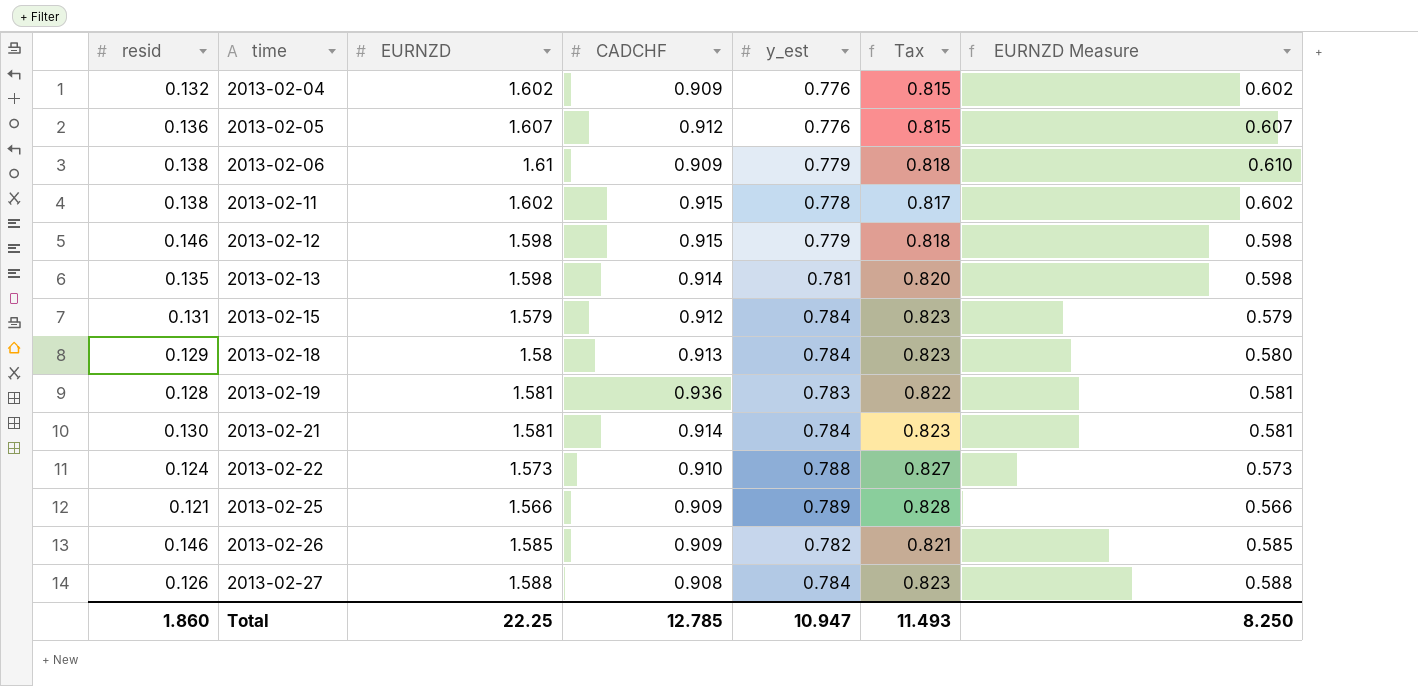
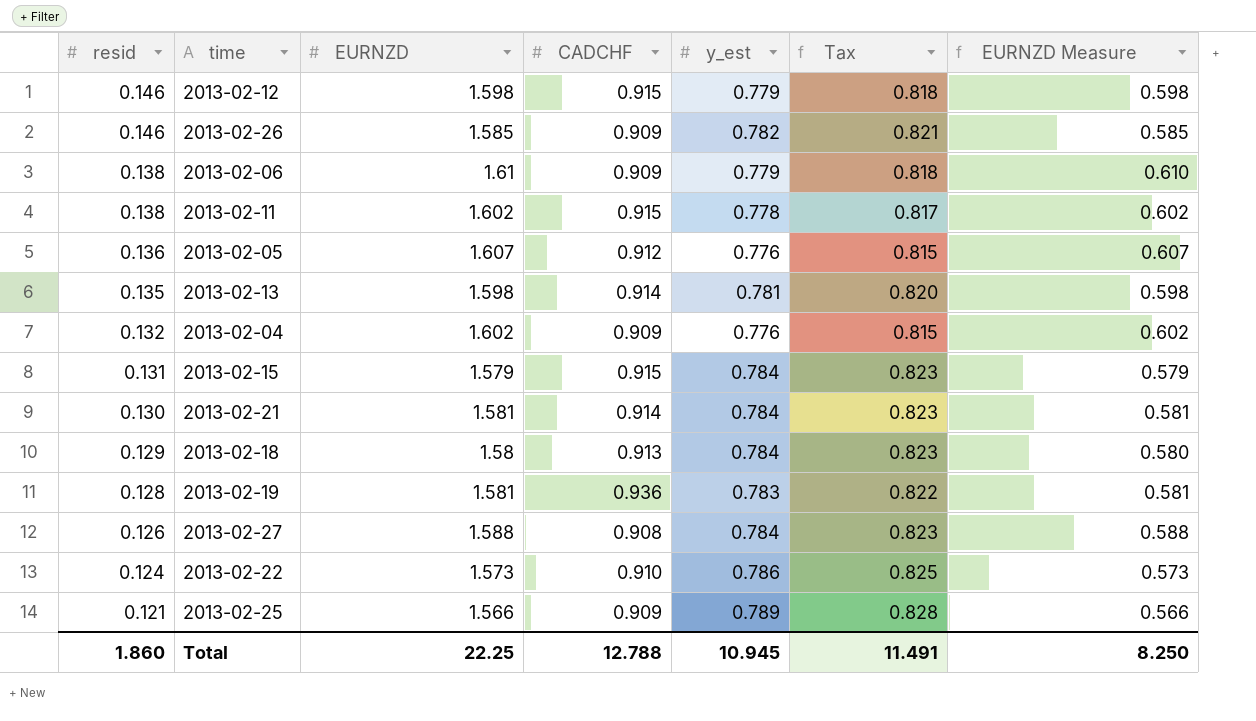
row order: time ascending -> resid descending
2013-02-15 | CADCHF: 0.912 -> 0.915
2013-02-22 | y_est: 0.788 -> 0.786
2013-02-22 | Tax: 0.827 -> 0.825
Total | CADCHF: 12.785 -> 12.788
Total | y_est: 10.947 -> 10.945
Total | Tax: 11.493 -> 11.491

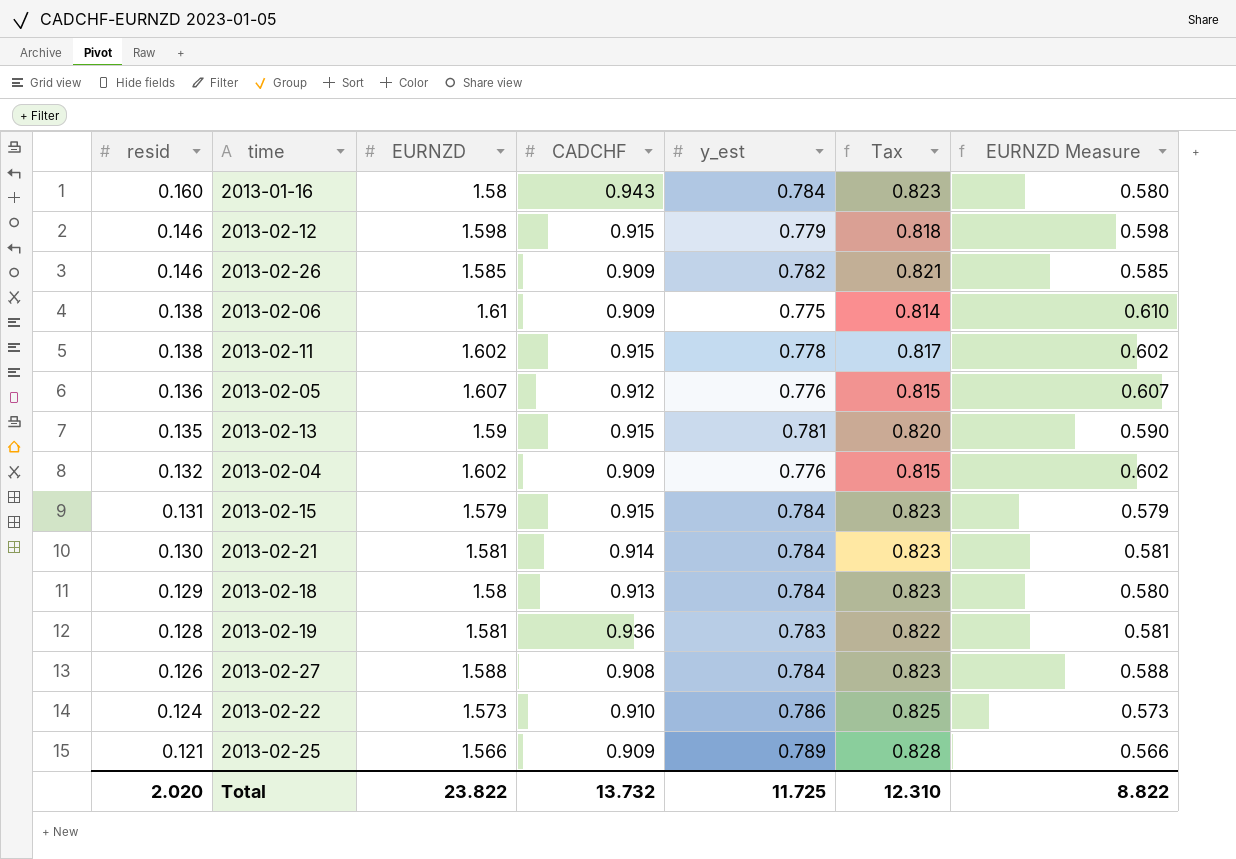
row 2013-01-16: none -> 0.160 | 1.58 | 0.943 | 0.784 | 0.823 | 0.580
2013-02-06 | y_est: 0.779 -> 0.775
2013-02-06 | Tax: 0.818 -> 0.814
2013-02-13 | EURNZD: 1.598 -> 1.59
2013-02-13 | CADCHF: 0.914 -> 0.915
2013-02-13 | EURNZD Measure: 0.598 -> 0.590
Total | resid: 1.860 -> 2.020
Total | EURNZD: 22.25 -> 23.822
Total | CADCHF: 12.788 -> 13.732
Total | y_est: 10.945 -> 11.725
Total | Tax: 11.491 -> 12.310
Total | EURNZD Measure: 8.250 -> 8.822

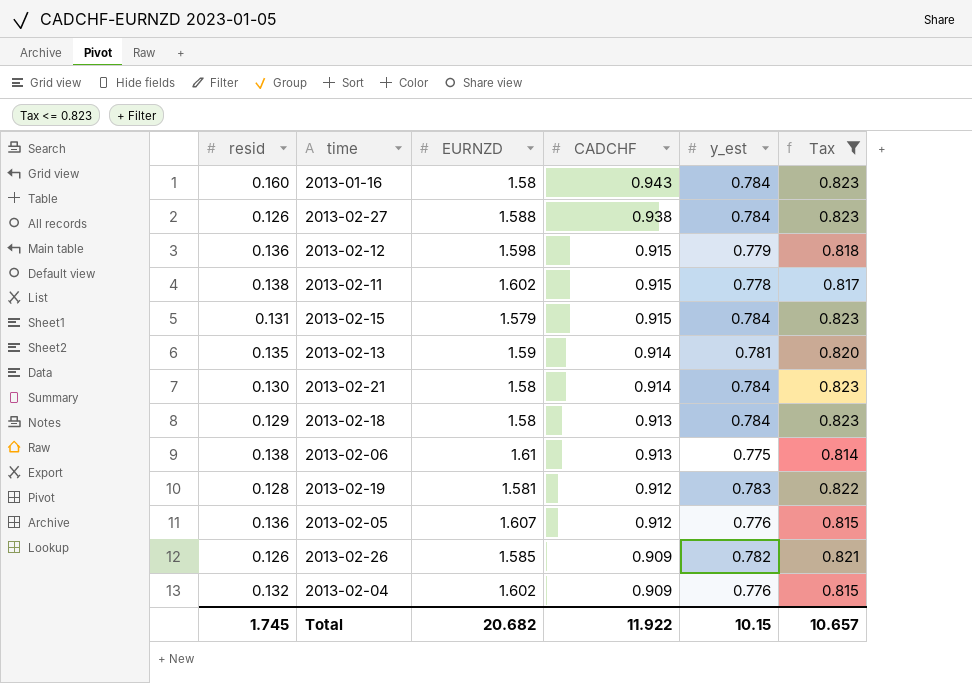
filter: none -> Tax <= 0.823
row order: resid descending -> CADCHF descending
column EURNZD Measure | formula: [EURNZD] - 1 -> none
2013-02-27 | CADCHF: 0.908 -> 0.938
2013-02-12 | resid: 0.146 -> 0.136
2013-02-13 | CADCHF: 0.915 -> 0.914
2013-02-21 | EURNZD: 1.581 -> 1.58
2013-02-06 | CADCHF: 0.909 -> 0.913
2013-02-19 | CADCHF: 0.936 -> 0.912
2013-02-26 | resid: 0.146 -> 0.126
Total | resid: 2.020 -> 1.745
Total | EURNZD: 23.822 -> 20.682
Total | CADCHF: 13.732 -> 11.922
Total | y_est: 11.725 -> 10.15
Total | Tax: 12.310 -> 10.657

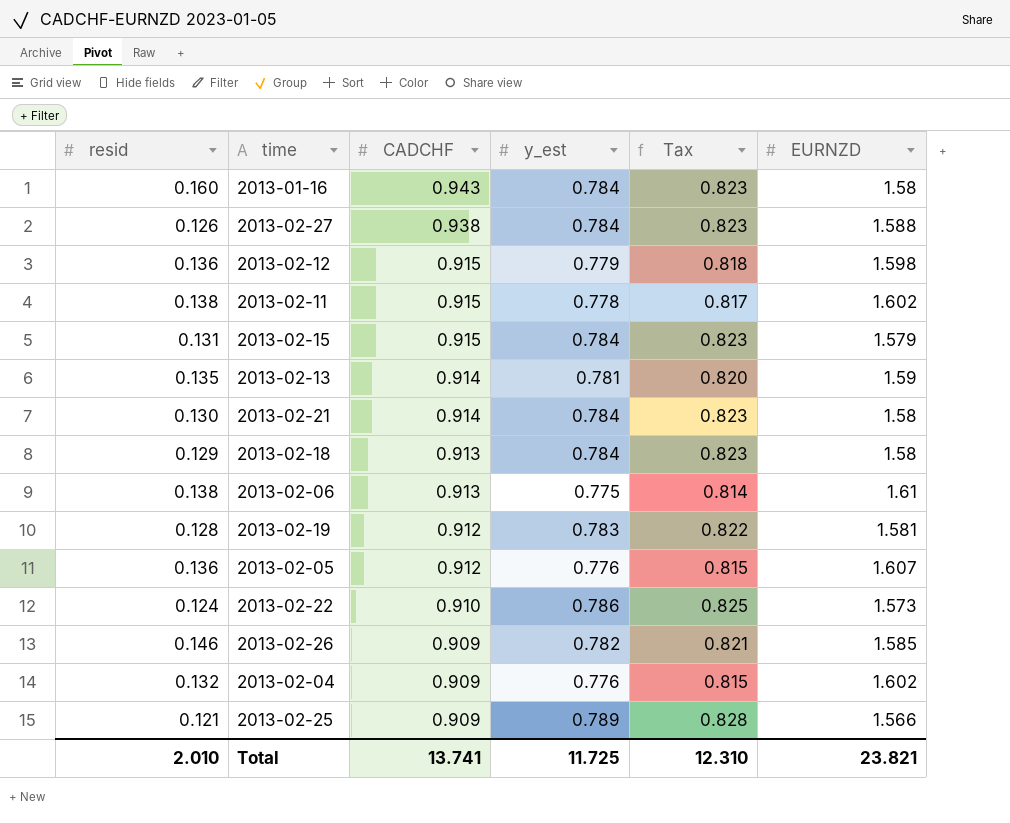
filter: Tax <= 0.823 -> none
column EURNZD | position: 3 -> 6
2013-02-26 | resid: 0.126 -> 0.146
Total | resid: 1.745 -> 2.010
Total | CADCHF: 11.922 -> 13.741
Total | y_est: 10.15 -> 11.725
Total | Tax: 10.657 -> 12.310
Total | EURNZD: 20.682 -> 23.821

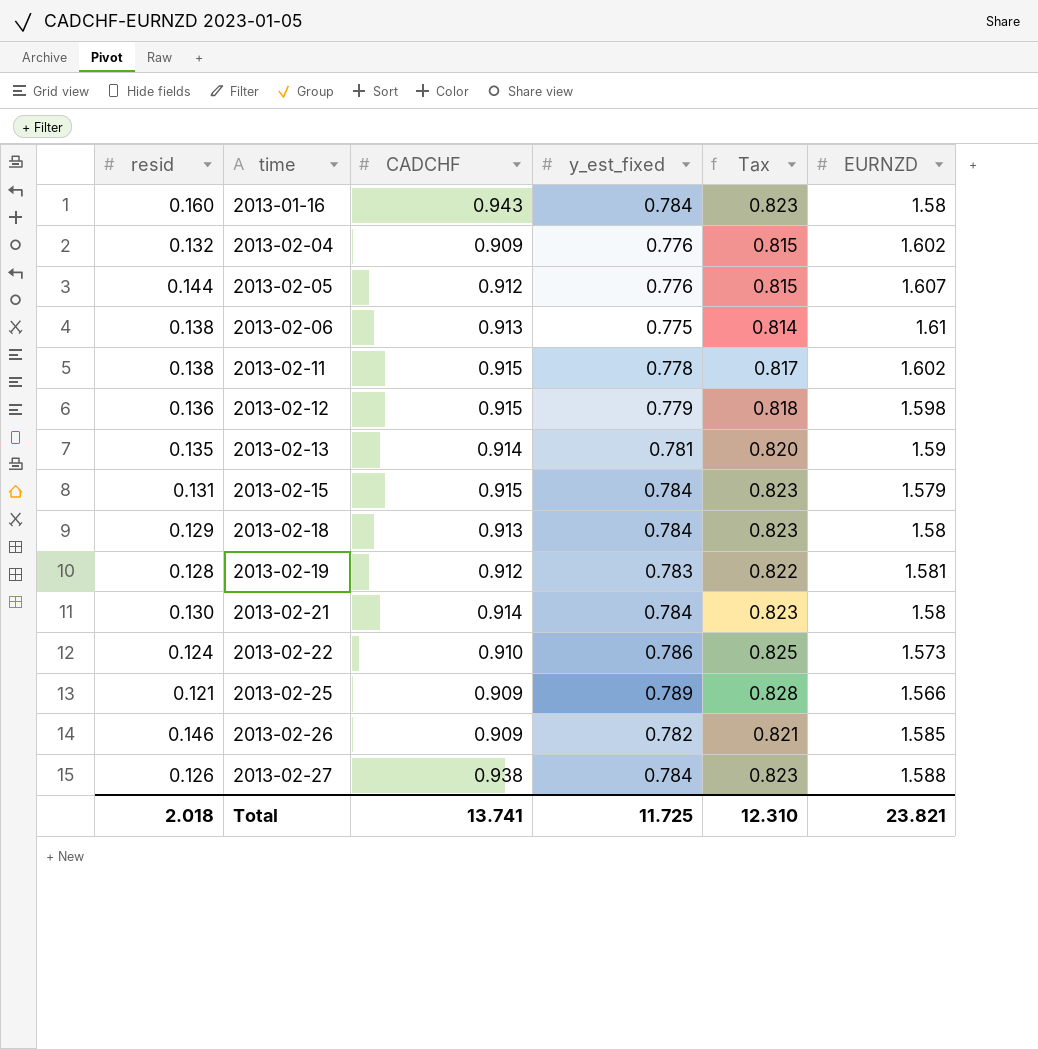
row order: CADCHF descending -> time ascending
column name: y_est -> y_est_fixed
2013-02-05 | resid: 0.136 -> 0.144
Total | resid: 2.010 -> 2.018

